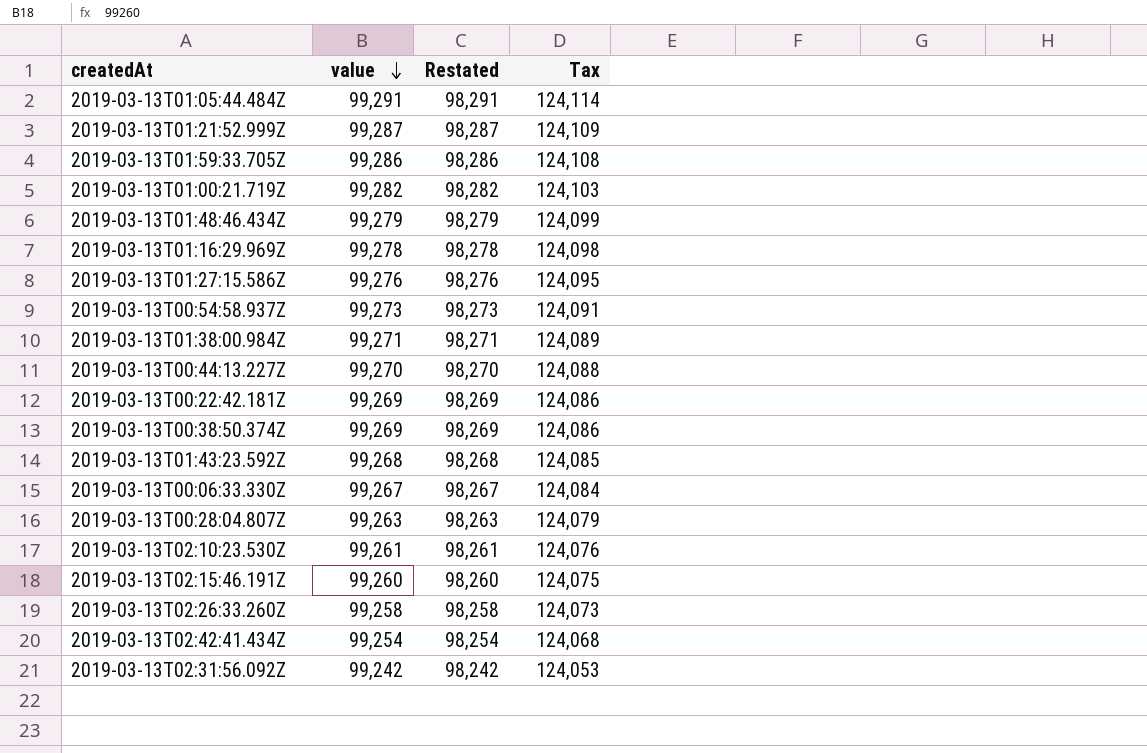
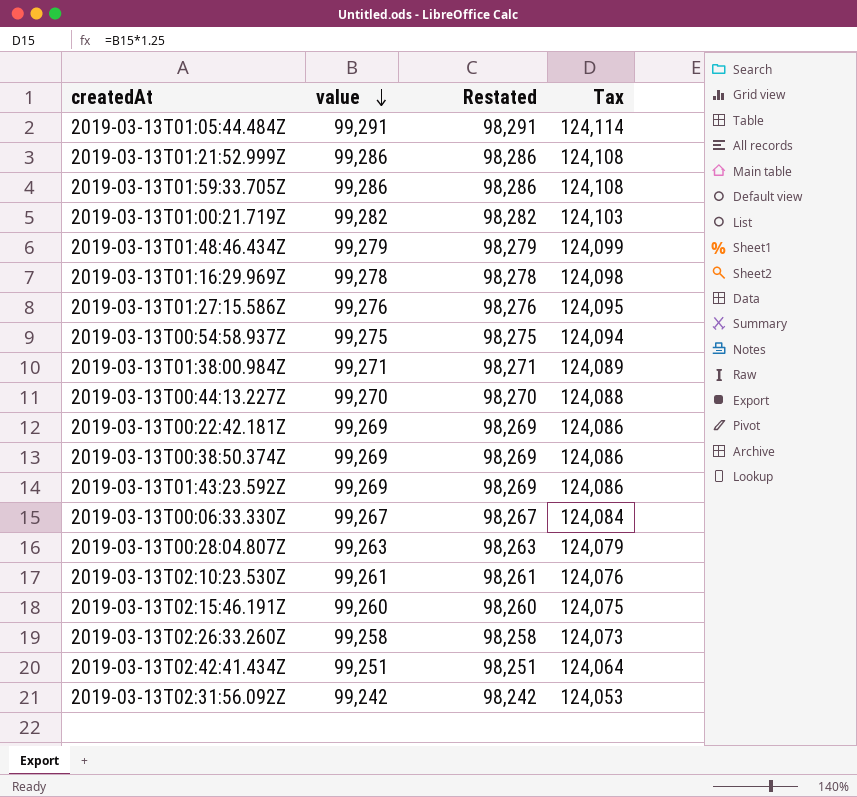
2019-03-13T01:21:52.999Z | value: 99,287 -> 99,286
2019-03-13T01:21:52.999Z | Restated: 98,287 -> 98,286
2019-03-13T01:21:52.999Z | Tax: 124,109 -> 124,108
2019-03-13T00:54:58.937Z | value: 99,273 -> 99,275
2019-03-13T00:54:58.937Z | Restated: 98,273 -> 98,275
2019-03-13T00:54:58.937Z | Tax: 124,091 -> 124,094
2019-03-13T01:43:23.592Z | value: 99,268 -> 99,269
2019-03-13T01:43:23.592Z | Restated: 98,268 -> 98,269
2019-03-13T01:43:23.592Z | Tax: 124,085 -> 124,086
2019-03-13T02:42:41.434Z | value: 99,254 -> 99,251
2019-03-13T02:42:41.434Z | Restated: 98,254 -> 98,251
2019-03-13T02:42:41.434Z | Tax: 124,068 -> 124,064

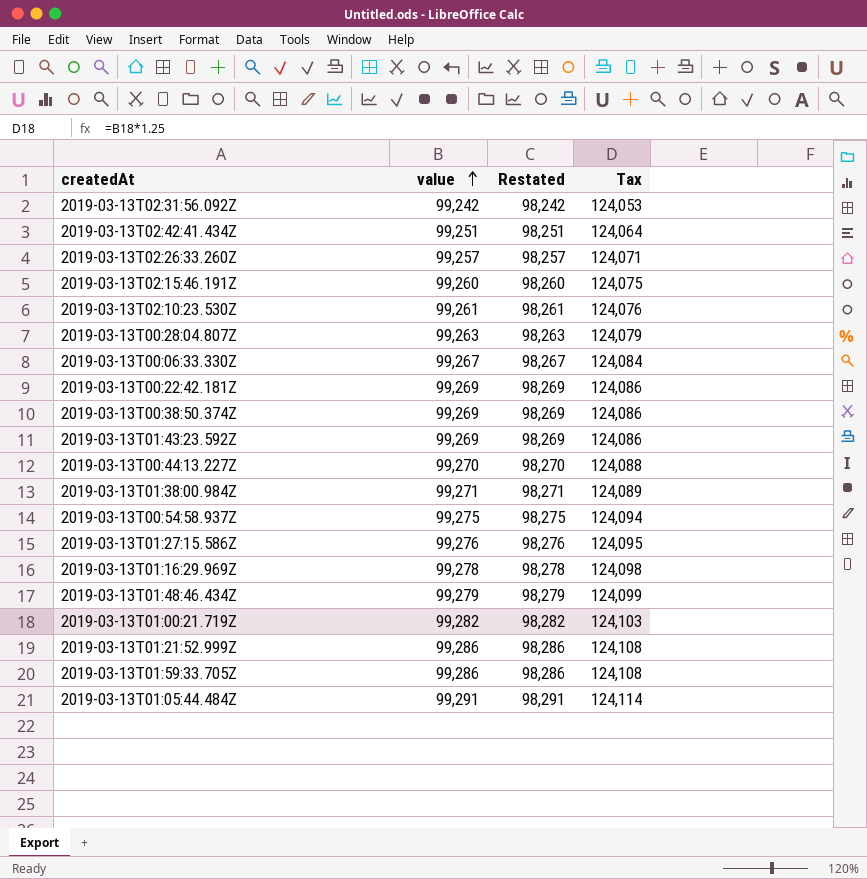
row order: value descending -> value ascending
2019-03-13T02:26:33.260Z | value: 99,258 -> 99,257
2019-03-13T02:26:33.260Z | Restated: 98,258 -> 98,257
2019-03-13T02:26:33.260Z | Tax: 124,073 -> 124,071

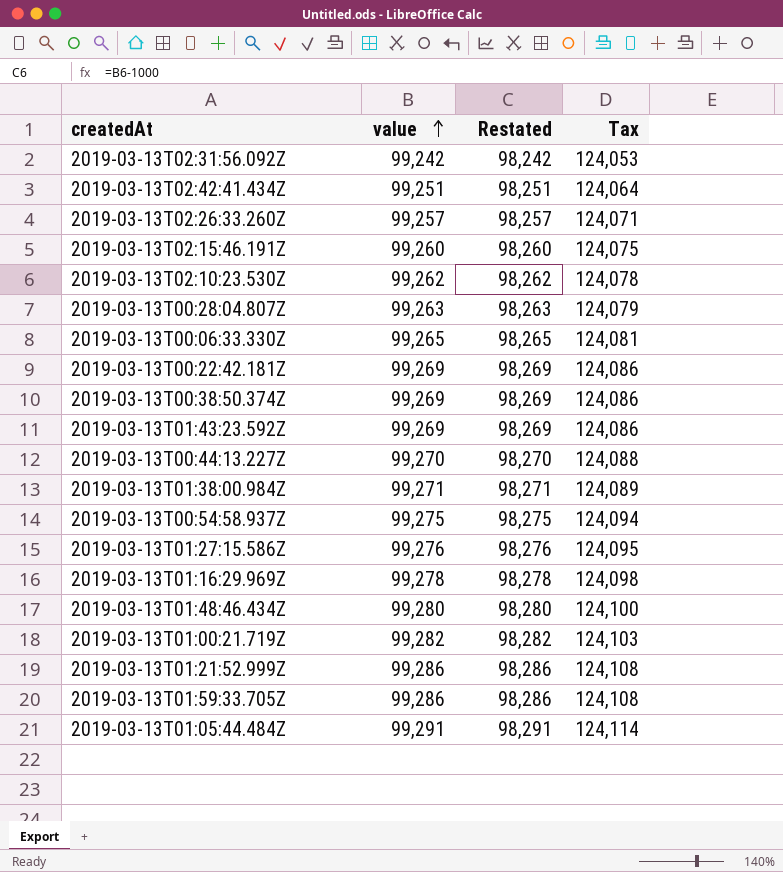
2019-03-13T02:10:23.530Z | value: 99,261 -> 99,262
2019-03-13T02:10:23.530Z | Restated: 98,261 -> 98,262
2019-03-13T02:10:23.530Z | Tax: 124,076 -> 124,078
2019-03-13T00:06:33.330Z | value: 99,267 -> 99,265
2019-03-13T00:06:33.330Z | Restated: 98,267 -> 98,265
2019-03-13T00:06:33.330Z | Tax: 124,084 -> 124,081
2019-03-13T01:48:46.434Z | value: 99,279 -> 99,280
2019-03-13T01:48:46.434Z | Restated: 98,279 -> 98,280
2019-03-13T01:48:46.434Z | Tax: 124,099 -> 124,100

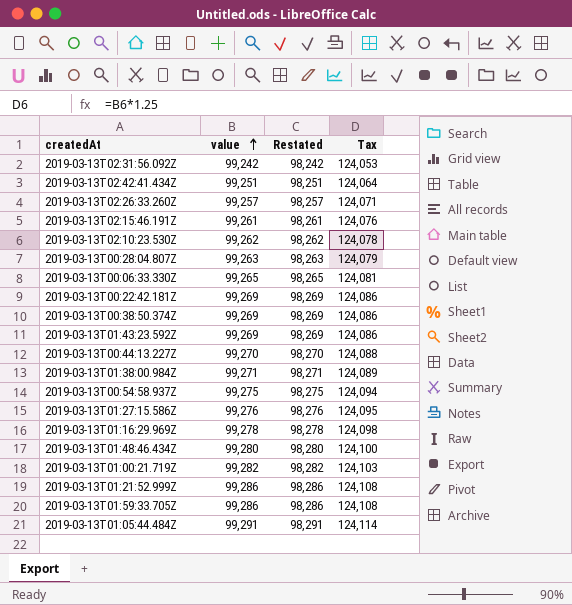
2019-03-13T02:15:46.191Z | value: 99,260 -> 99,261
2019-03-13T02:15:46.191Z | Restated: 98,260 -> 98,261
2019-03-13T02:15:46.191Z | Tax: 124,075 -> 124,076

